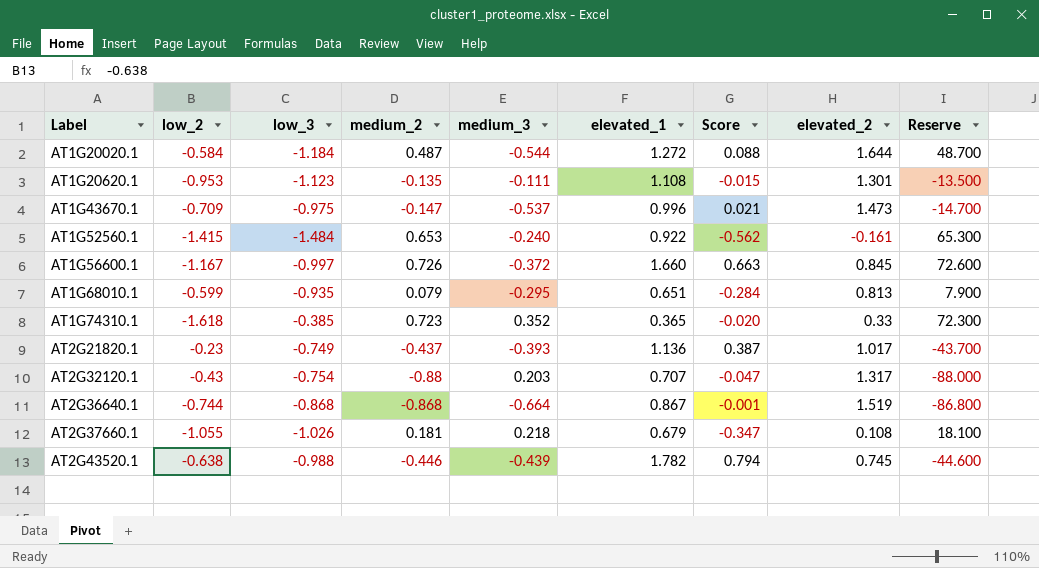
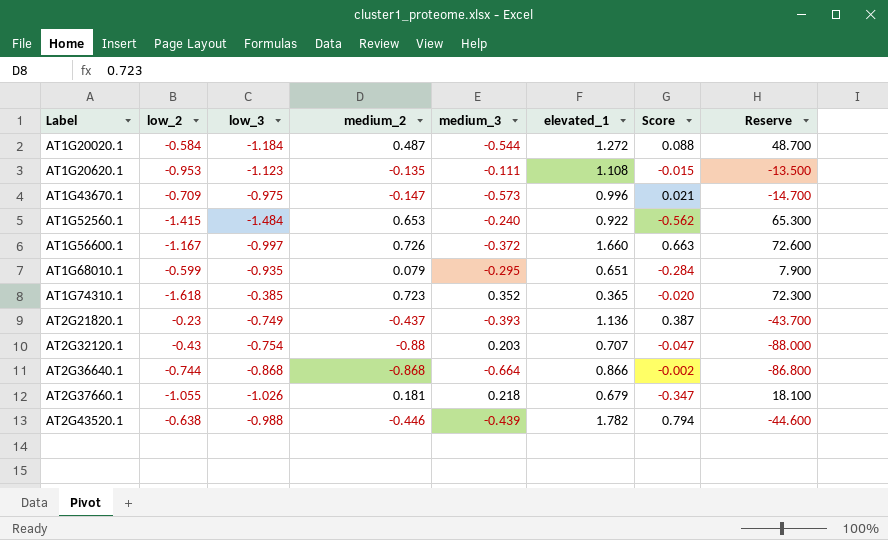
column elevated_2 | position: 8 -> none
AT1G43670.1 | medium_3: -0.537 -> -0.573
AT2G36640.1 | elevated_1: 0.867 -> 0.866
AT2G36640.1 | Score: -0.001 -> -0.002

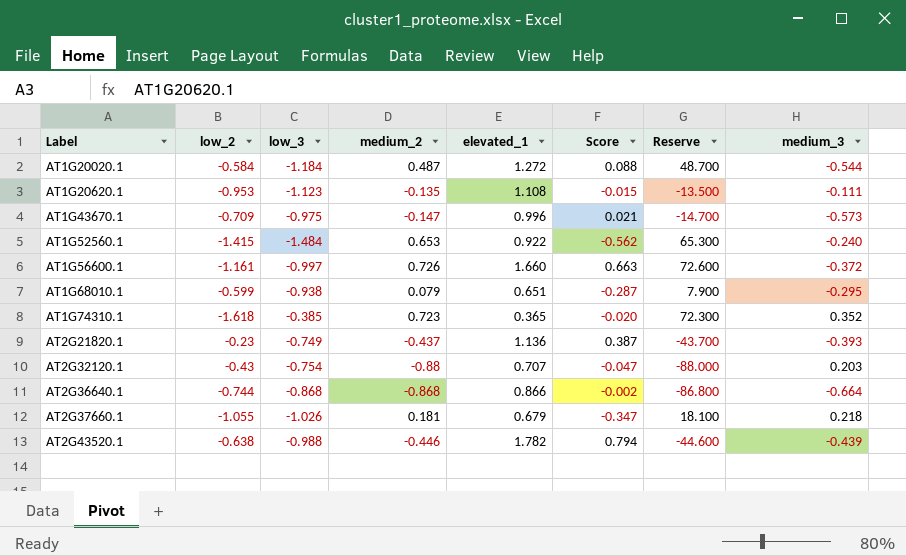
column medium_3 | position: 5 -> 8
AT1G56600.1 | low_2: -1.167 -> -1.161
AT1G68010.1 | low_3: -0.935 -> -0.938
AT1G68010.1 | Score: -0.284 -> -0.287

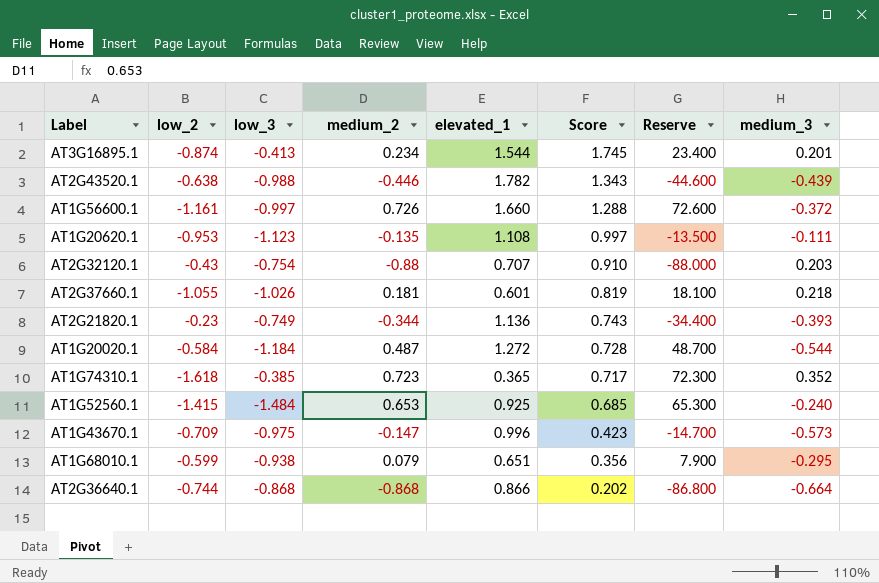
row order: Label ascending -> Score descending
column Score | formula: [low_3] + [elevated_1] -> [elevated_1] + [medium_3]
row AT3G16895.1: none -> -0.874 | -0.413 | 0.234 | 1.544 | 1.745 | 23.400 | 0.201
AT2G37660.1 | elevated_1: 0.679 -> 0.601
AT2G21820.1 | medium_2: -0.437 -> -0.344
AT2G21820.1 | Reserve: -43.700 -> -34.400
AT1G52560.1 | elevated_1: 0.922 -> 0.925

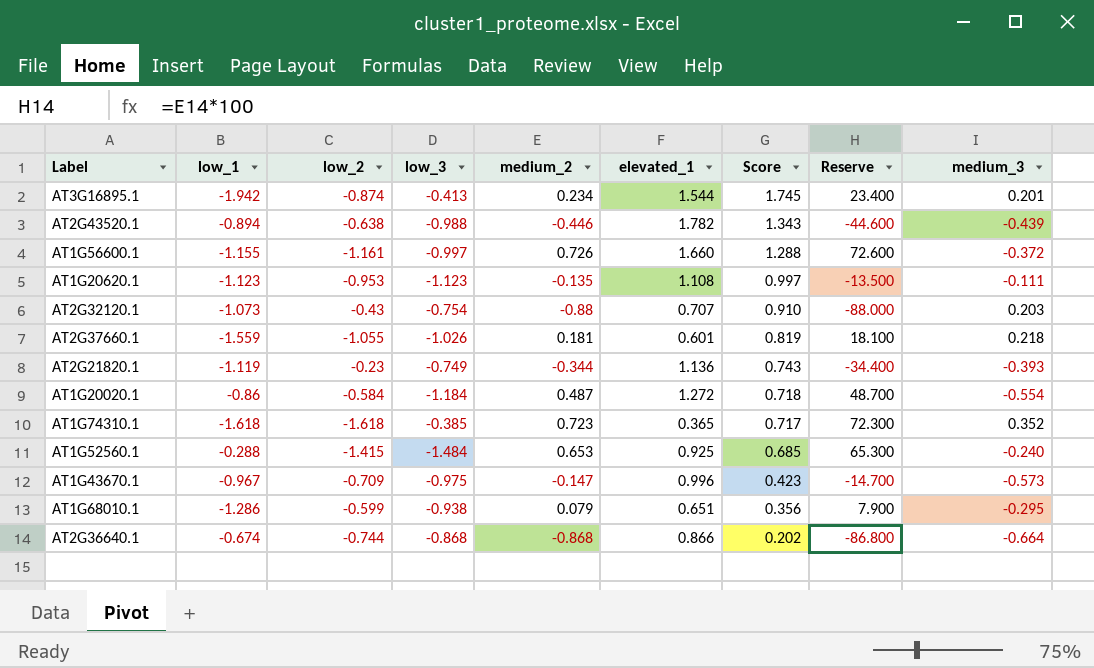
column low_1 | position: none -> 2
AT1G20020.1 | Score: 0.728 -> 0.718
AT1G20020.1 | medium_3: -0.544 -> -0.554

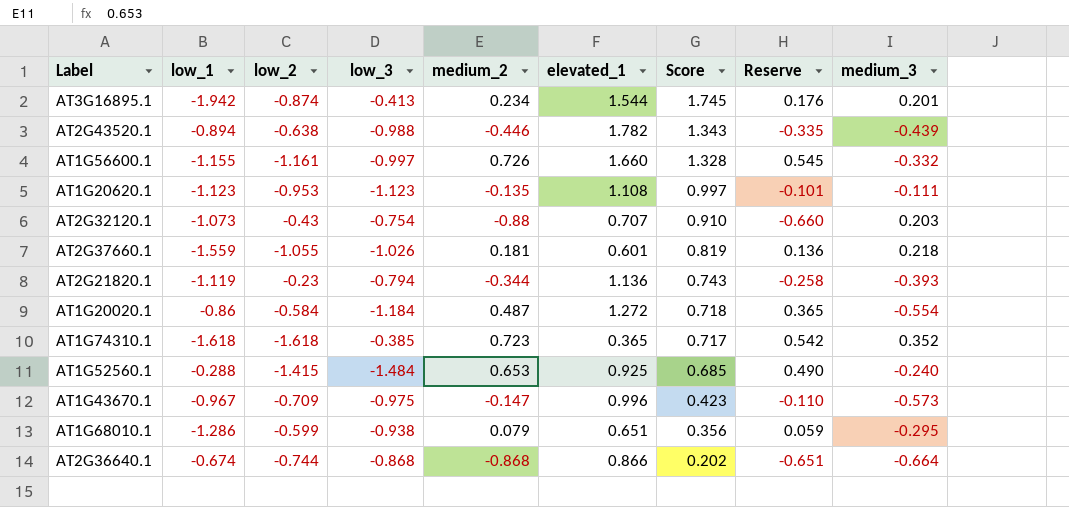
column Reserve | formula: [medium_2] * 100 -> [medium_2] * 0.75
AT1G56600.1 | Score: 1.288 -> 1.328
AT1G56600.1 | medium_3: -0.372 -> -0.332
AT2G21820.1 | low_3: -0.749 -> -0.794

